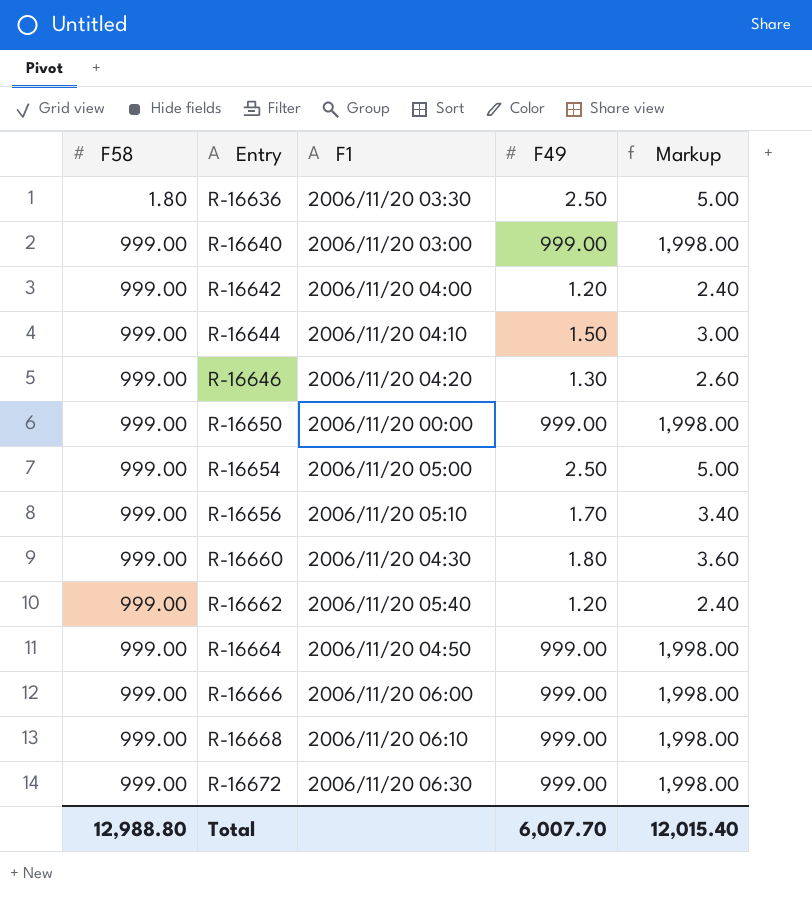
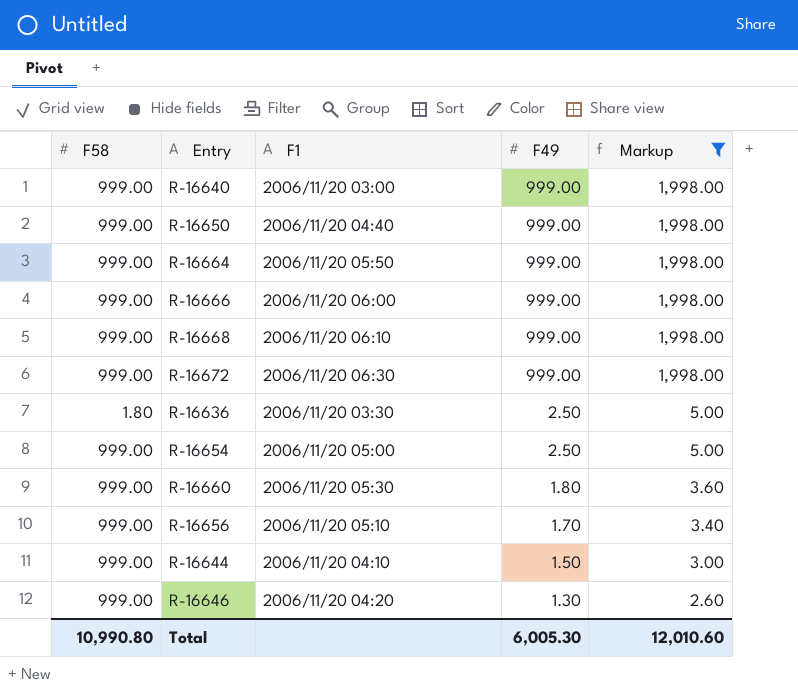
filter: none -> Markup != 2.40
row order: F58 ascending -> F49 descending
R-16650 | F1: 2006/11/20 00:00 -> 2006/11/20 04:40
R-16664 | F1: 2006/11/20 04:50 -> 2006/11/20 05:50
R-16660 | F1: 2006/11/20 04:30 -> 2006/11/20 05:30
Total | F58: 12,988.80 -> 10,990.80
Total | F49: 6,007.70 -> 6,005.30
Total | Markup: 12,015.40 -> 12,010.60

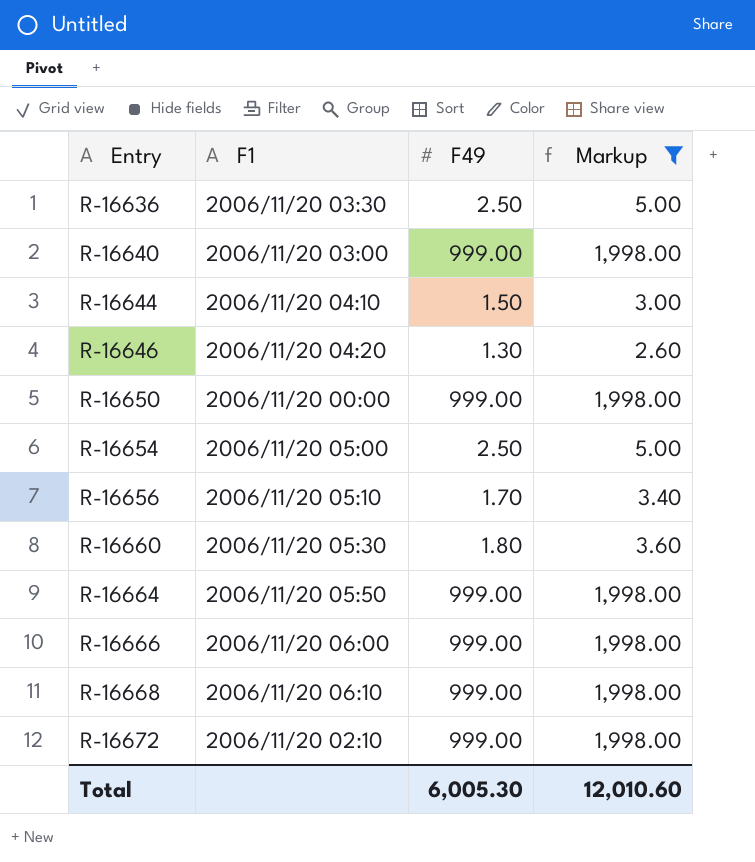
row order: F49 descending -> Entry ascending
column F58 | position: 1 -> none
R-16650 | F1: 2006/11/20 04:40 -> 2006/11/20 00:00
R-16672 | F1: 2006/11/20 06:30 -> 2006/11/20 02:10

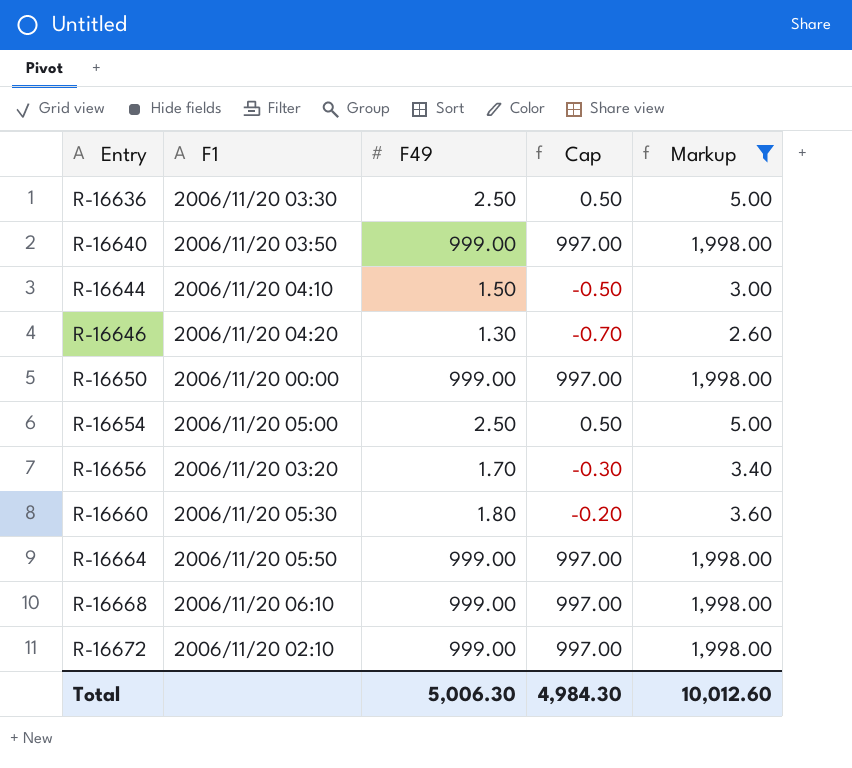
column Cap | formula: none -> [F49] - 2
row R-16666: 2006/11/20 06:00 | 999.00 | 1,998.00 -> none
R-16640 | F1: 2006/11/20 03:00 -> 2006/11/20 03:50
R-16656 | F1: 2006/11/20 05:10 -> 2006/11/20 03:20
Total | F49: 6,005.30 -> 5,006.30
Total | Markup: 12,010.60 -> 10,012.60

